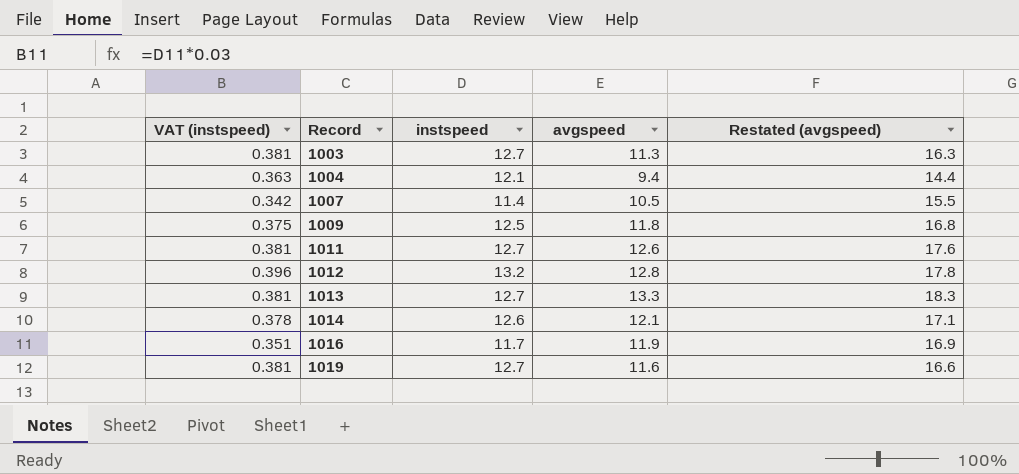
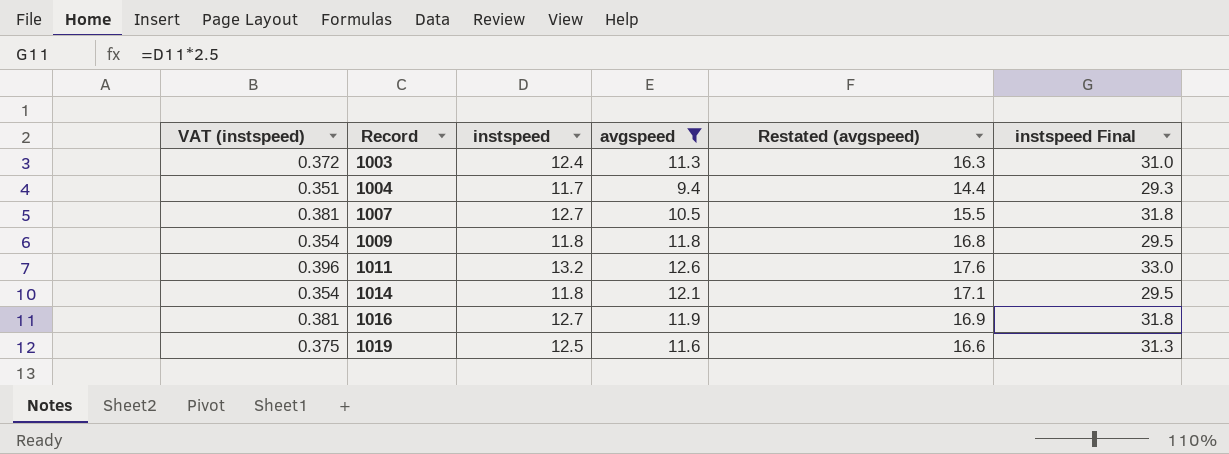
filter: none -> avgspeed <= 12.6
column instspeed Final | formula: none -> [instspeed] * 2.5
1003 | VAT (instspeed): 0.381 -> 0.372
1003 | instspeed: 12.7 -> 12.4
1004 | VAT (instspeed): 0.363 -> 0.351
1004 | instspeed: 12.1 -> 11.7
1007 | VAT (instspeed): 0.342 -> 0.381
1007 | instspeed: 11.4 -> 12.7
1009 | VAT (instspeed): 0.375 -> 0.354
1009 | instspeed: 12.5 -> 11.8
1011 | VAT (instspeed): 0.381 -> 0.396
1011 | instspeed: 12.7 -> 13.2
1014 | VAT (instspeed): 0.378 -> 0.354
1014 | instspeed: 12.6 -> 11.8
1016 | VAT (instspeed): 0.351 -> 0.381
1016 | instspeed: 11.7 -> 12.7
1019 | VAT (instspeed): 0.381 -> 0.375
1019 | instspeed: 12.7 -> 12.5

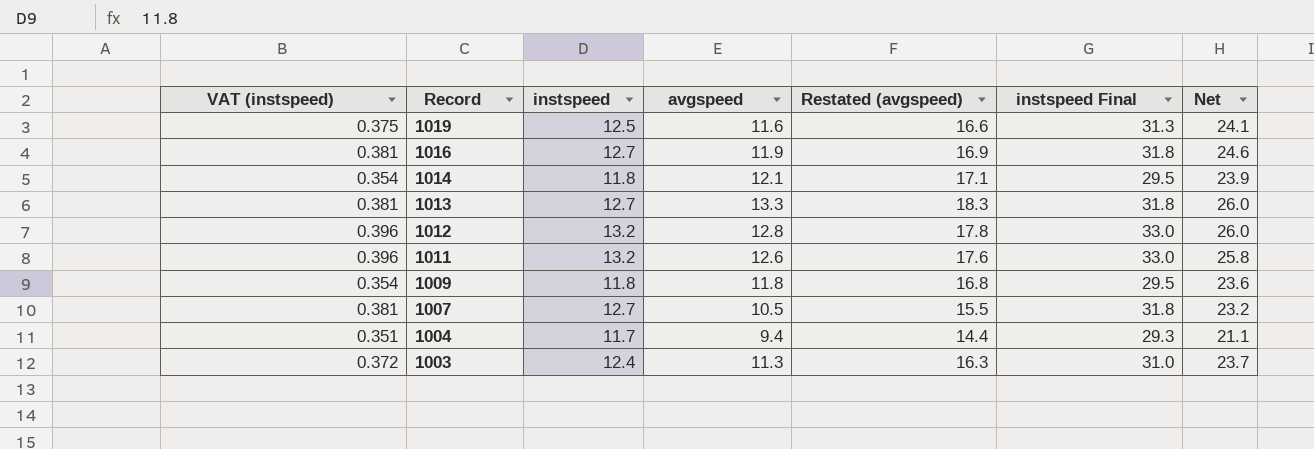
filter: avgspeed <= 12.6 -> none
row order: Record ascending -> Record descending
column Net | formula: none -> [instspeed] + [avgspeed]

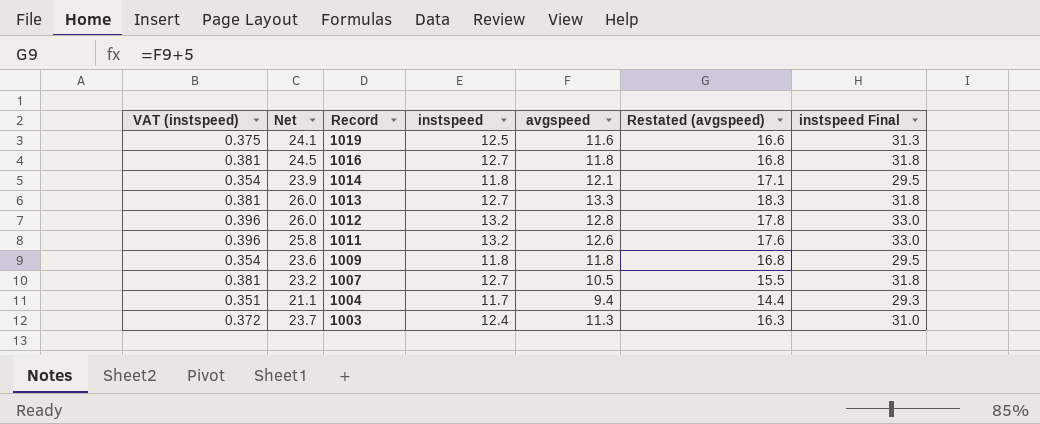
column Net | position: 7 -> 2
1016 | Net: 24.6 -> 24.5
1016 | avgspeed: 11.9 -> 11.8
1016 | Restated (avgspeed): 16.9 -> 16.8

